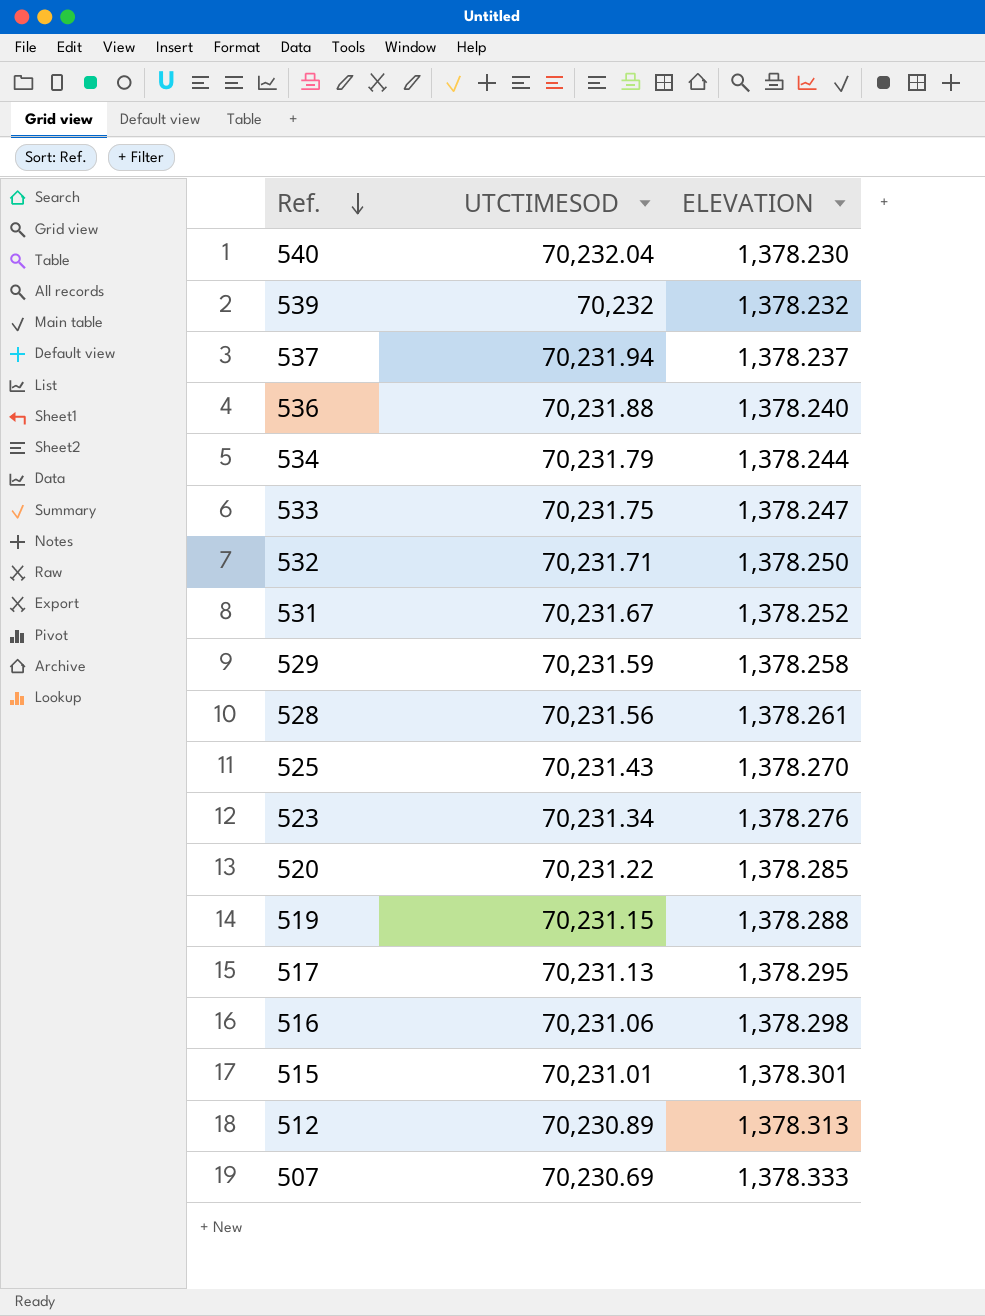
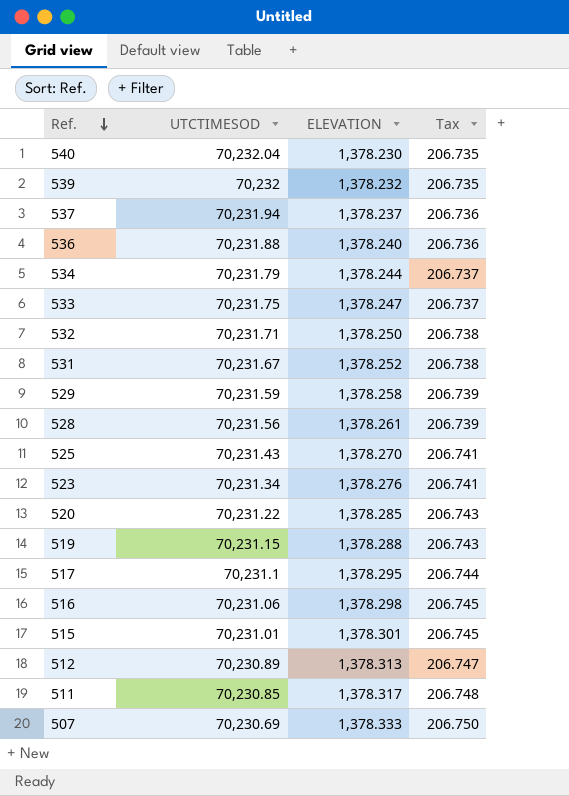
column Tax | formula: none -> [ELEVATION] * 0.15
517 | UTCTIMESOD: 70,231.13 -> 70,231.1
row 511: none -> 70,230.85 | 1,378.317 | 206.748

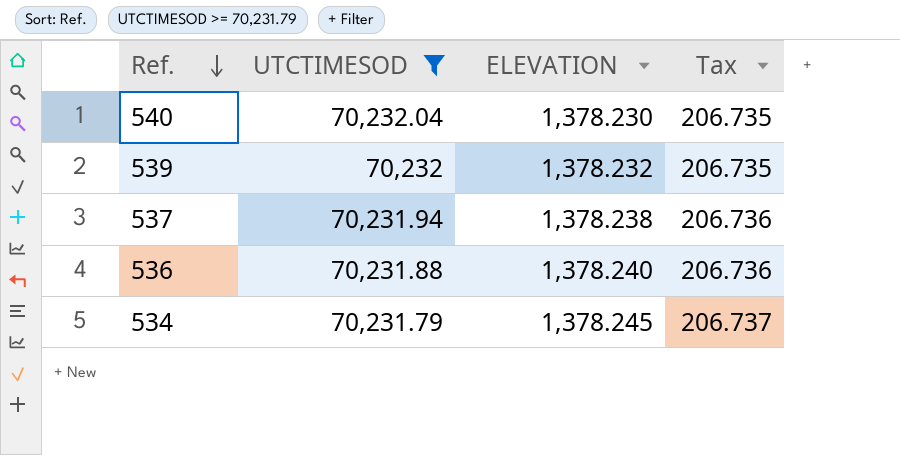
filter: none -> UTCTIMESOD >= 70,231.79
537 | ELEVATION: 1,378.237 -> 1,378.238
534 | ELEVATION: 1,378.244 -> 1,378.245

